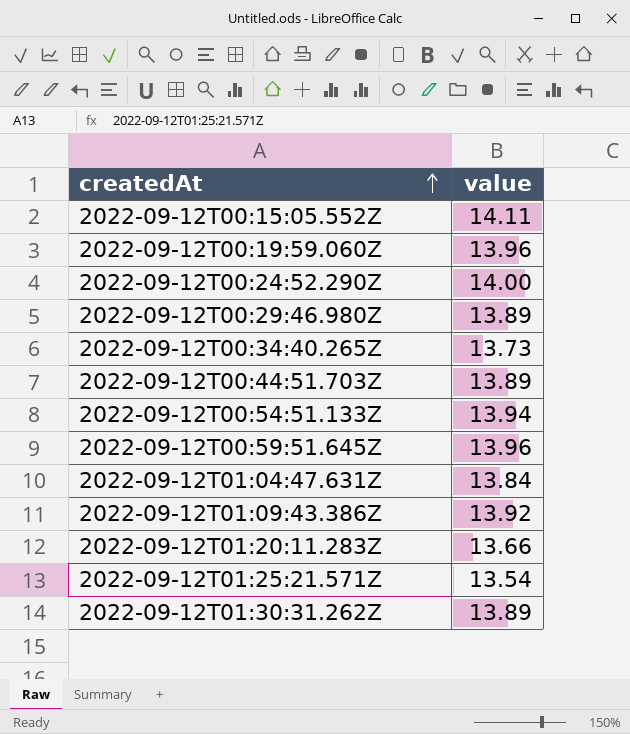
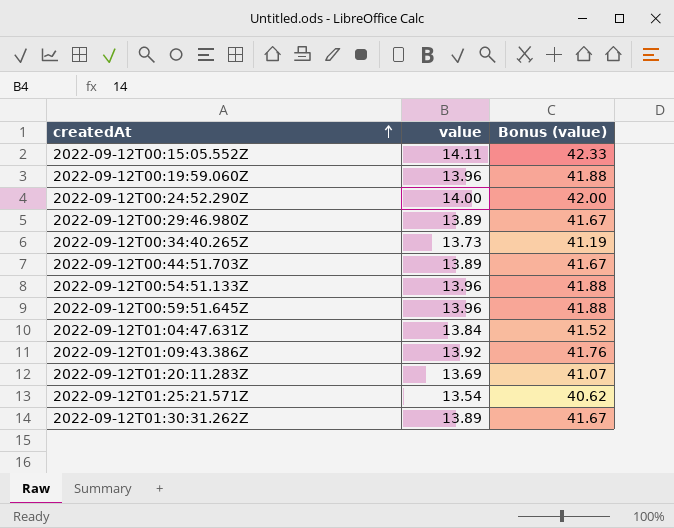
column Bonus (value) | formula: none -> [value] * 3
2022-09-12T00:54:51.133Z | value: 13.94 -> 13.96
2022-09-12T01:20:11.283Z | value: 13.66 -> 13.69

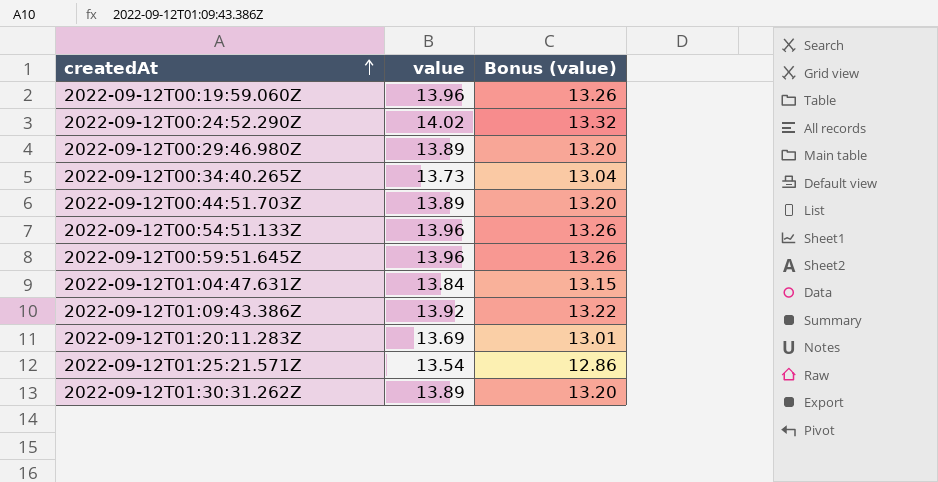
column Bonus (value) | formula: [value] * 3 -> [value] * 0.95
row 2022-09-12T00:15:05.552Z: 14.11 | 42.33 -> none
2022-09-12T00:24:52.290Z | value: 14.00 -> 14.02

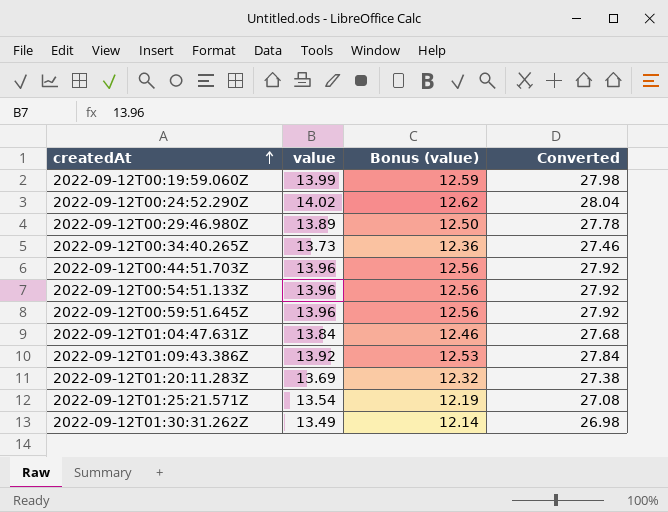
column Bonus (value) | formula: [value] * 0.95 -> [value] * 0.9
column Converted | formula: none -> [value] * 2
2022-09-12T00:19:59.060Z | value: 13.96 -> 13.99
2022-09-12T00:44:51.703Z | value: 13.89 -> 13.96
2022-09-12T01:30:31.262Z | value: 13.89 -> 13.49

